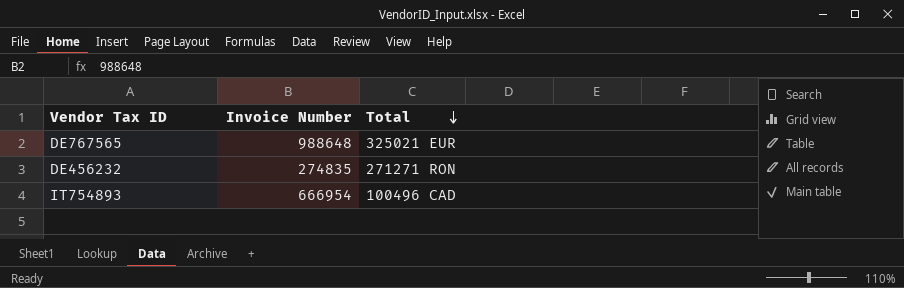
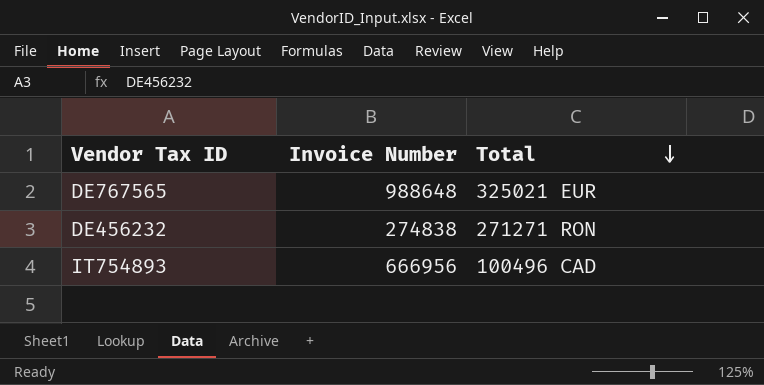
DE456232 | Invoice Number: 274835 -> 274838
IT754893 | Invoice Number: 666954 -> 666956

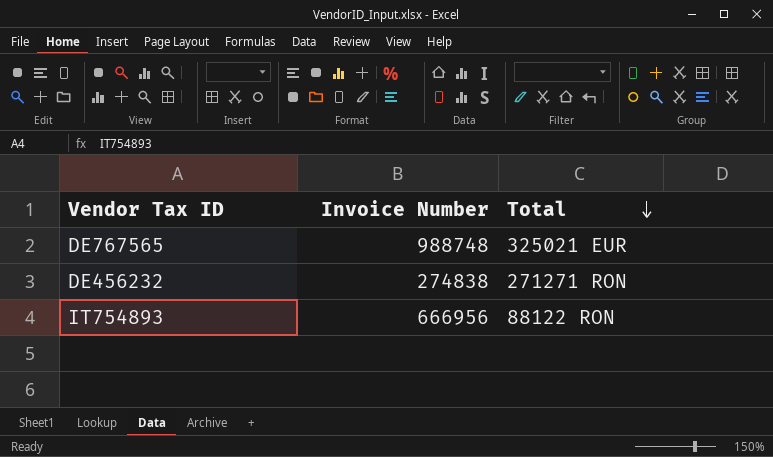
DE767565 | Invoice Number: 988648 -> 988748
IT754893 | Total: 100496 CAD -> 88122 RON

